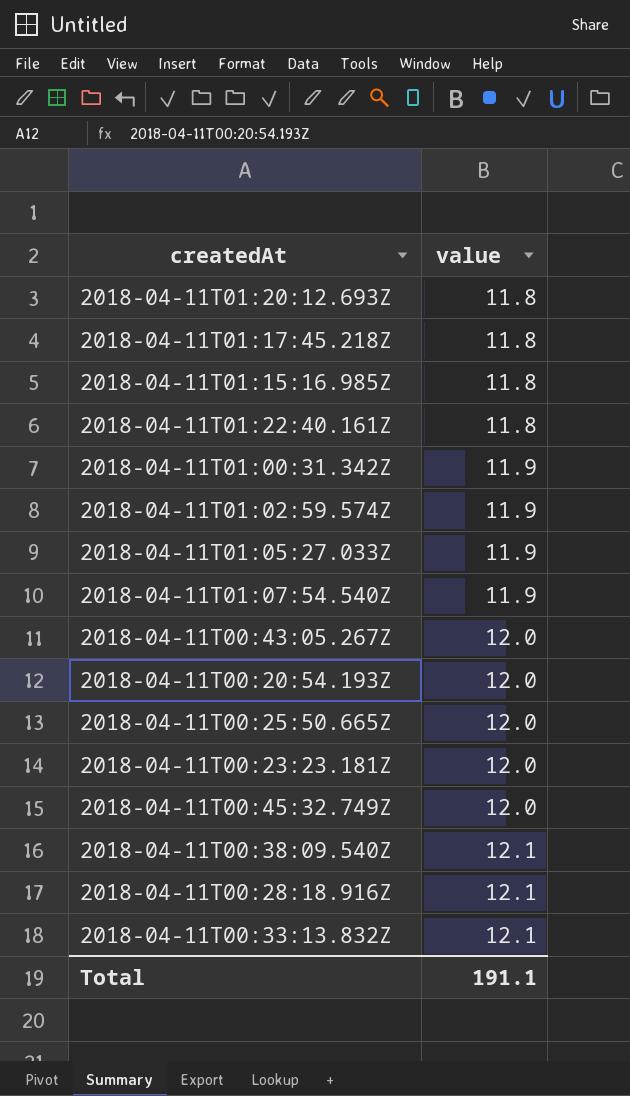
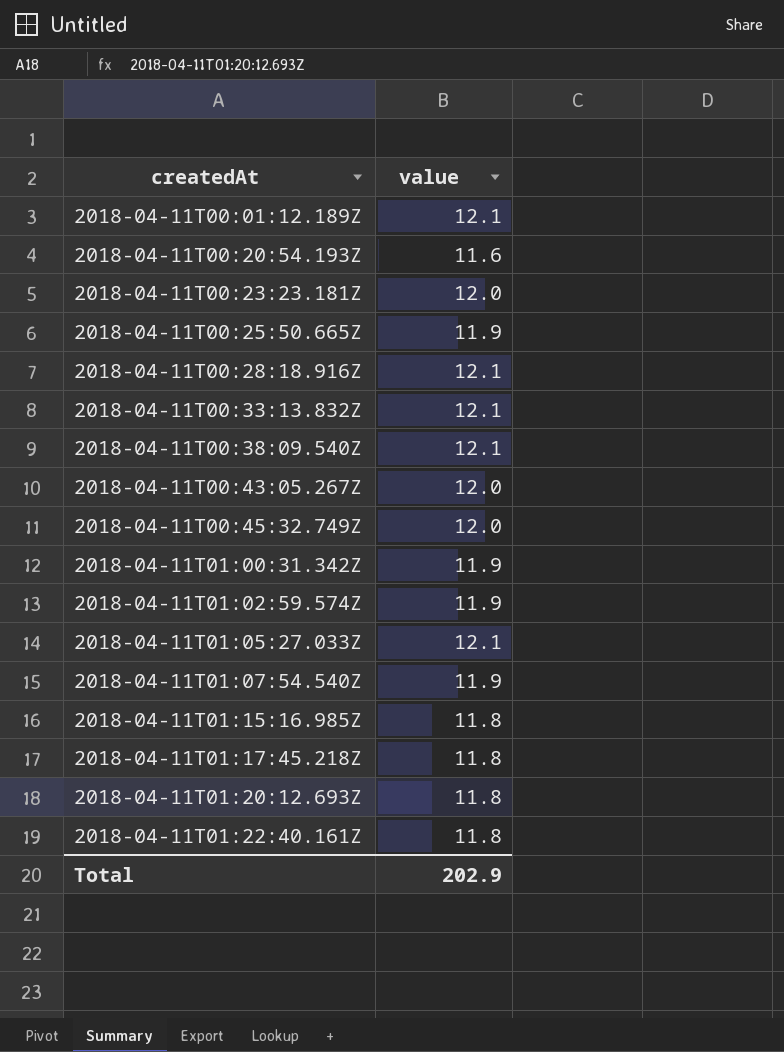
row order: value ascending -> createdAt ascending
row 2018-04-11T00:01:12.189Z: none -> 12.1
2018-04-11T00:20:54.193Z | value: 12.0 -> 11.6
2018-04-11T00:25:50.665Z | value: 12.0 -> 11.9
2018-04-11T01:05:27.033Z | value: 11.9 -> 12.1
Total | value: 191.1 -> 202.9

